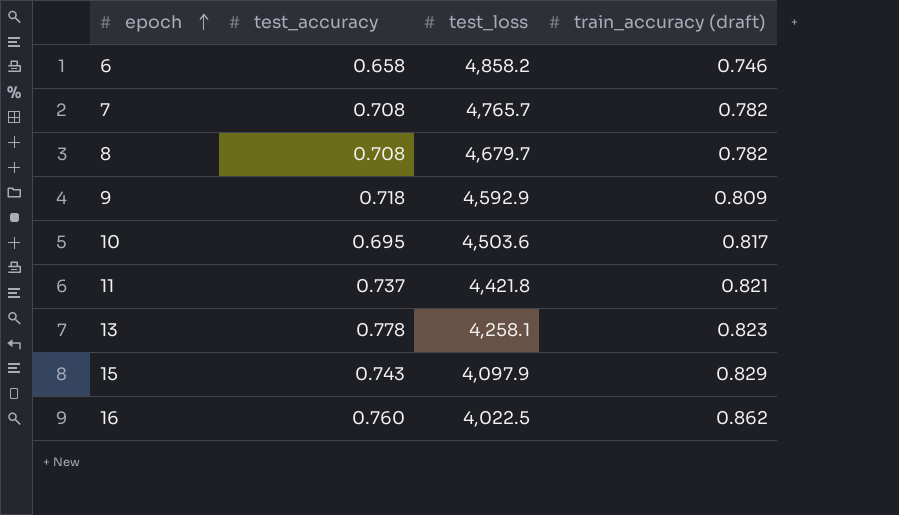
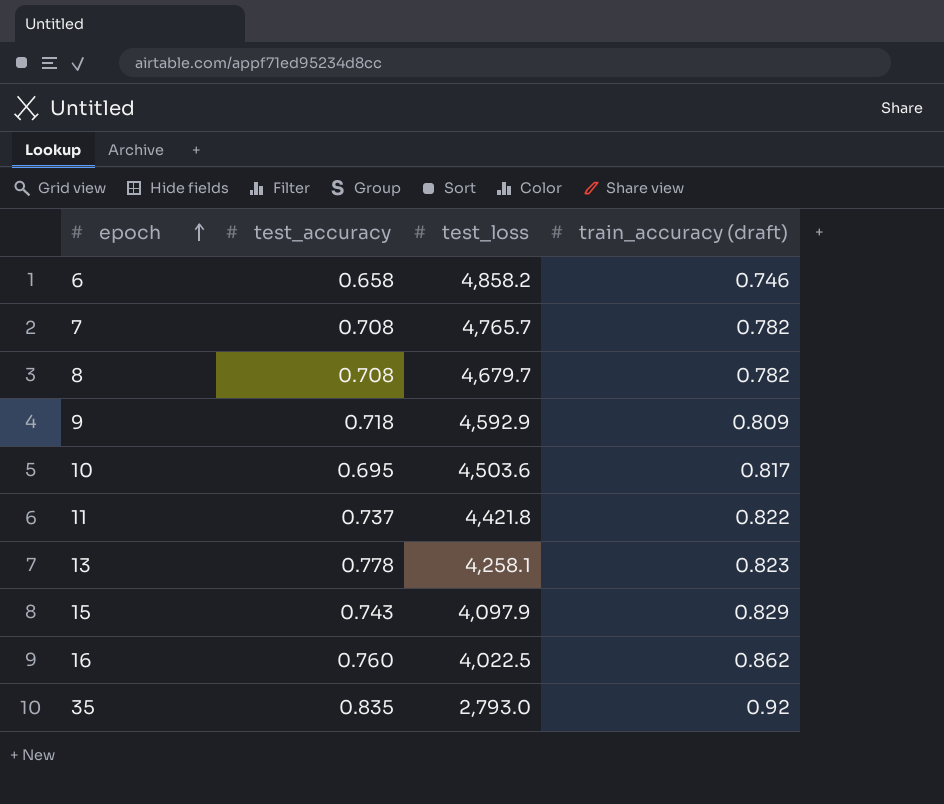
11 | train_accuracy (draft): 0.821 -> 0.822
row 35: none -> 0.835 | 2,793.0 | 0.92

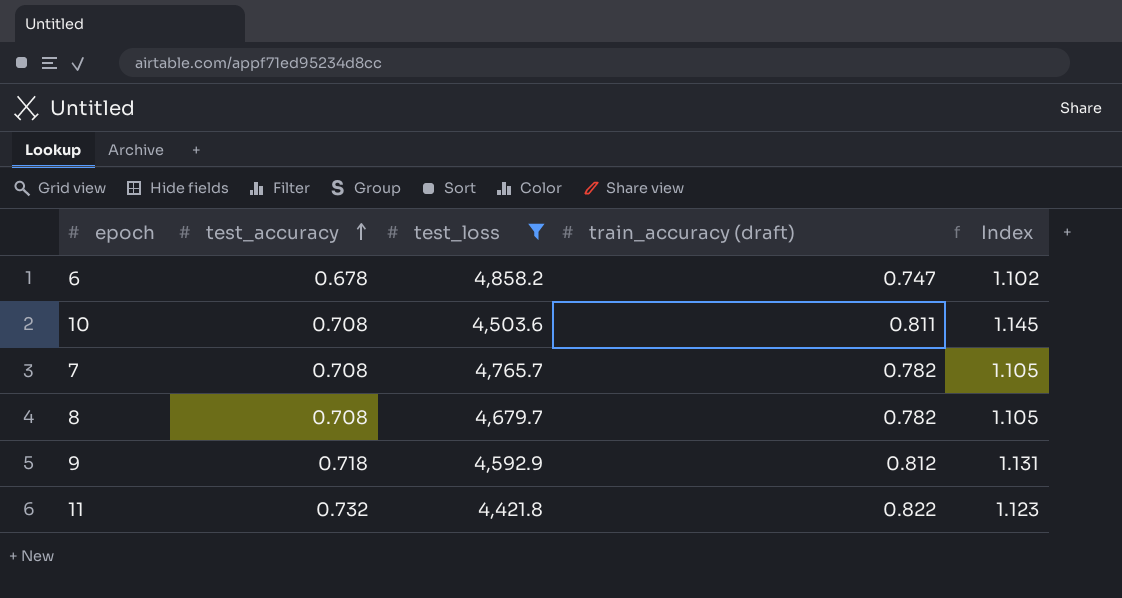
filter: none -> test_loss >= 4,421.8
row order: epoch ascending -> test_accuracy ascending
column Index | formula: none -> [train_accuracy (draft)] / [test_accuracy]
6 | test_accuracy: 0.658 -> 0.678
6 | train_accuracy (draft): 0.746 -> 0.747
10 | test_accuracy: 0.695 -> 0.708
10 | train_accuracy (draft): 0.817 -> 0.811
9 | train_accuracy (draft): 0.809 -> 0.812
11 | test_accuracy: 0.737 -> 0.732

